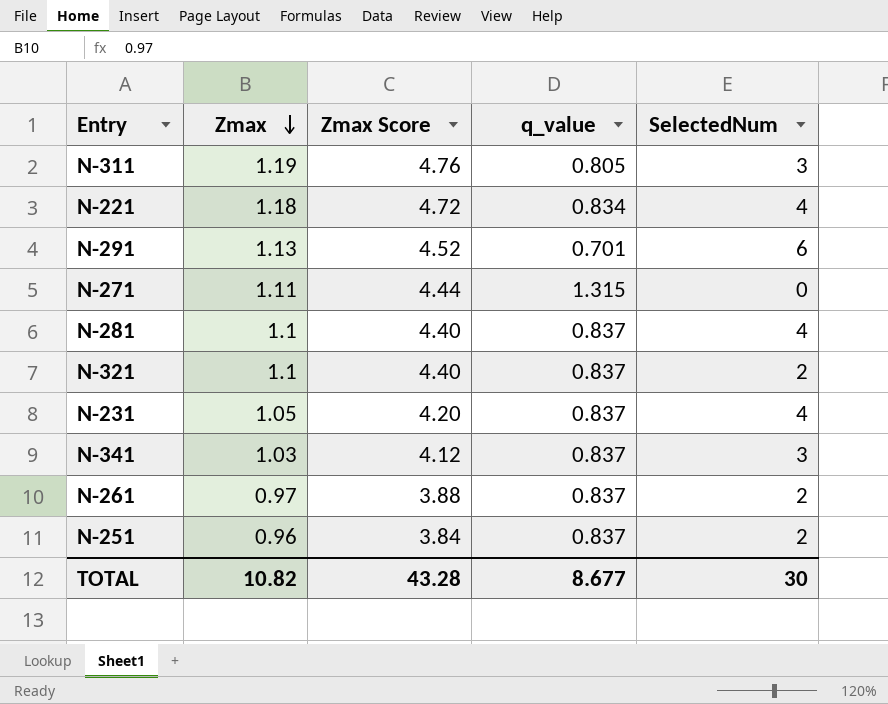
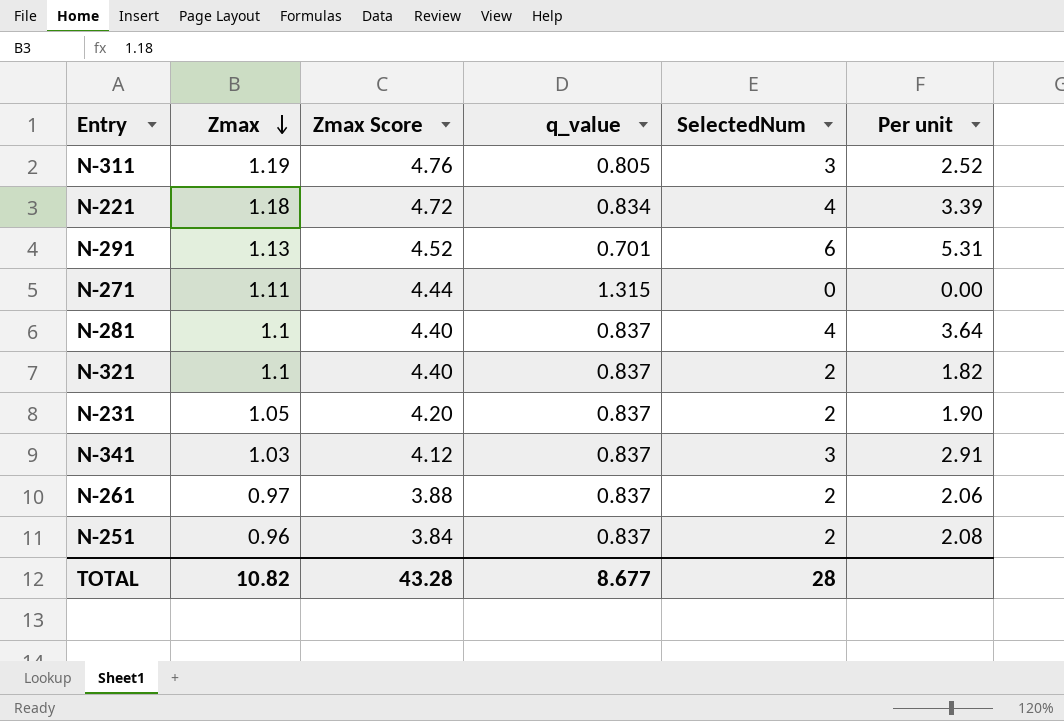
column Per unit | formula: none -> [SelectedNum] / [Zmax]
N-231 | SelectedNum: 4 -> 2
TOTAL | SelectedNum: 30 -> 28

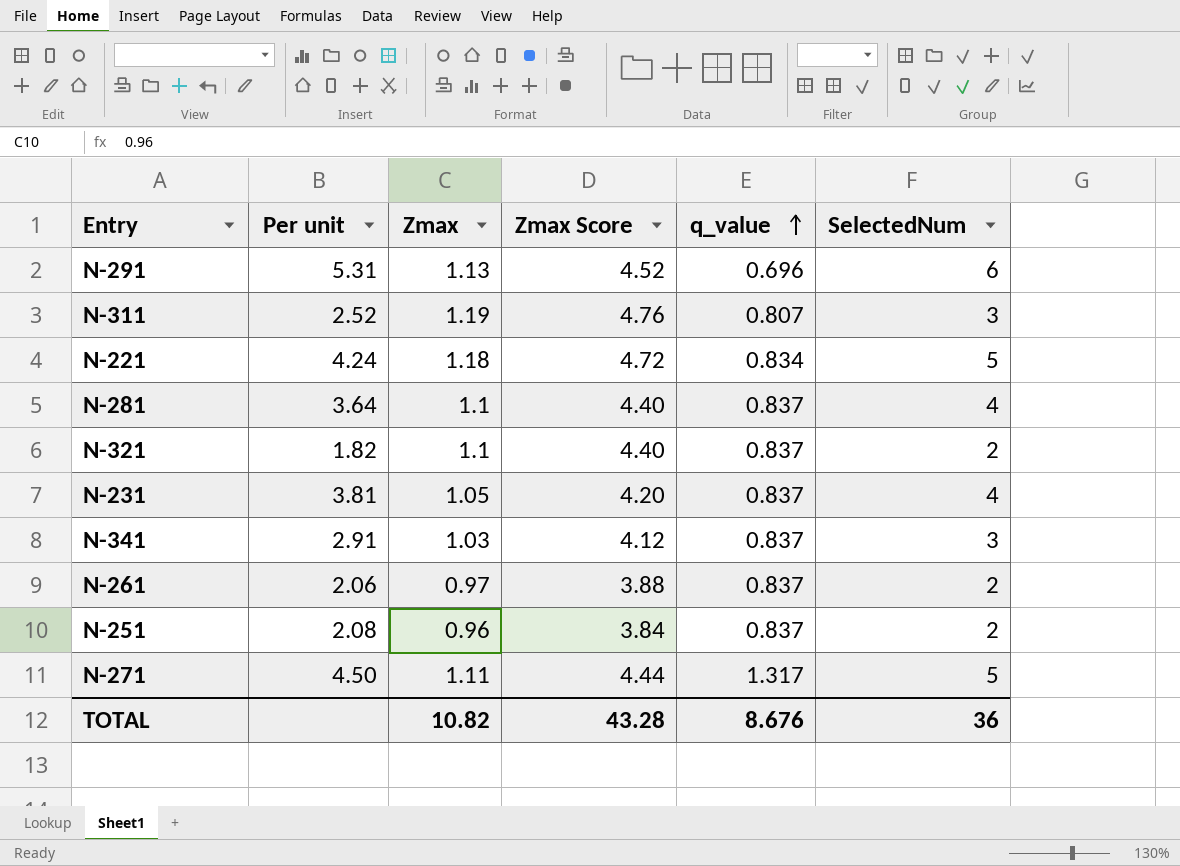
row order: Zmax descending -> q_value ascending
column Per unit | position: 6 -> 2
N-291 | q_value: 0.701 -> 0.696
N-311 | q_value: 0.805 -> 0.807
N-221 | Per unit: 3.39 -> 4.24
N-221 | SelectedNum: 4 -> 5
N-231 | Per unit: 1.90 -> 3.81
N-231 | SelectedNum: 2 -> 4
N-271 | Per unit: 0.00 -> 4.50
N-271 | q_value: 1.315 -> 1.317
N-271 | SelectedNum: 0 -> 5
TOTAL | q_value: 8.677 -> 8.676
TOTAL | SelectedNum: 28 -> 36

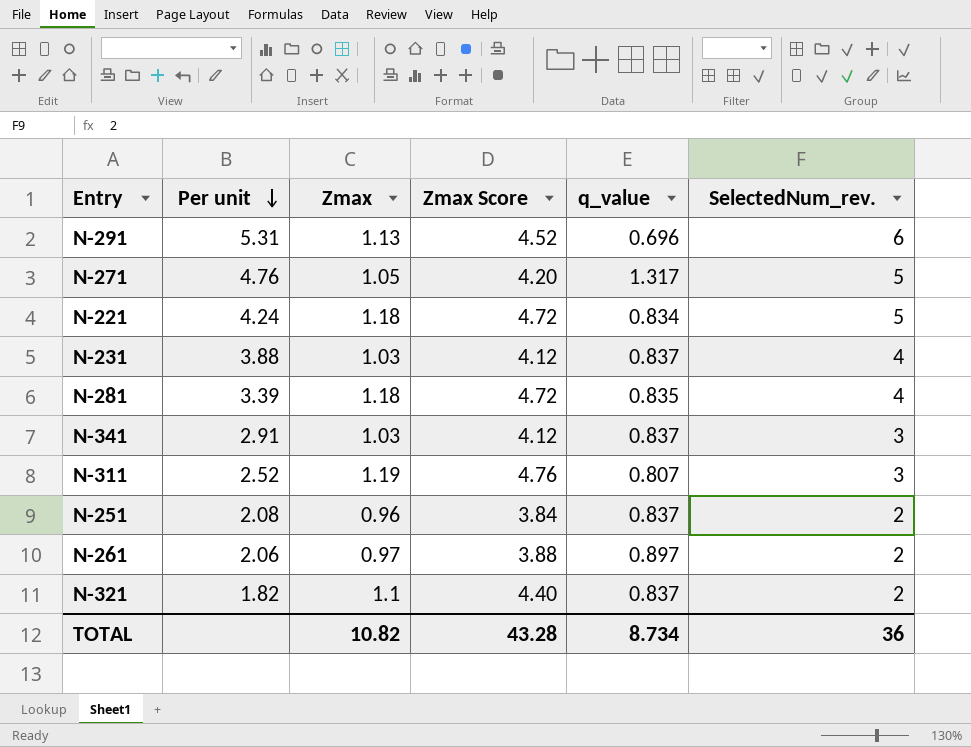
row order: q_value ascending -> Per unit descending
column name: SelectedNum -> SelectedNum_rev.
N-271 | Per unit: 4.50 -> 4.76
N-271 | Zmax: 1.11 -> 1.05
N-271 | Zmax Score: 4.44 -> 4.20
N-231 | Per unit: 3.81 -> 3.88
N-231 | Zmax: 1.05 -> 1.03
N-231 | Zmax Score: 4.20 -> 4.12
N-281 | Per unit: 3.64 -> 3.39
N-281 | Zmax: 1.1 -> 1.18
N-281 | Zmax Score: 4.40 -> 4.72
N-281 | q_value: 0.837 -> 0.835
N-261 | q_value: 0.837 -> 0.897
TOTAL | q_value: 8.676 -> 8.734

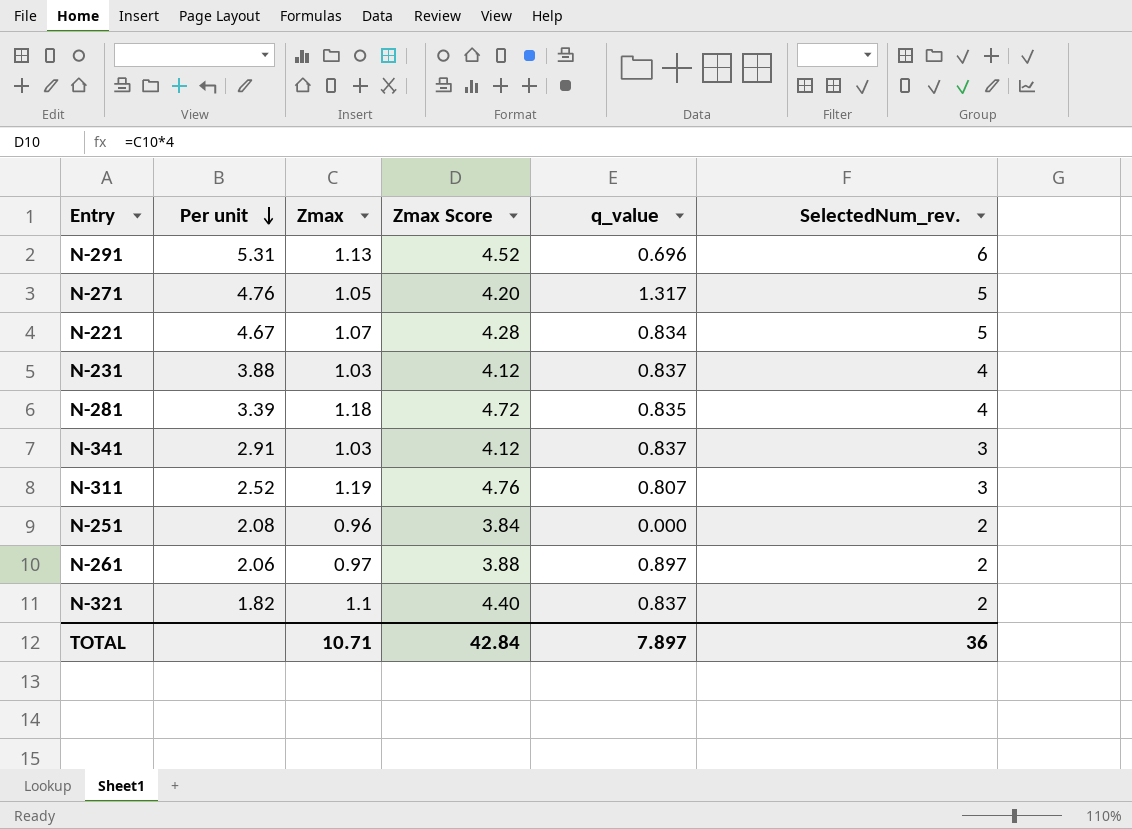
N-221 | Per unit: 4.24 -> 4.67
N-221 | Zmax: 1.18 -> 1.07
N-221 | Zmax Score: 4.72 -> 4.28
N-251 | q_value: 0.837 -> 0.000
TOTAL | Zmax: 10.82 -> 10.71
TOTAL | Zmax Score: 43.28 -> 42.84
TOTAL | q_value: 8.734 -> 7.897

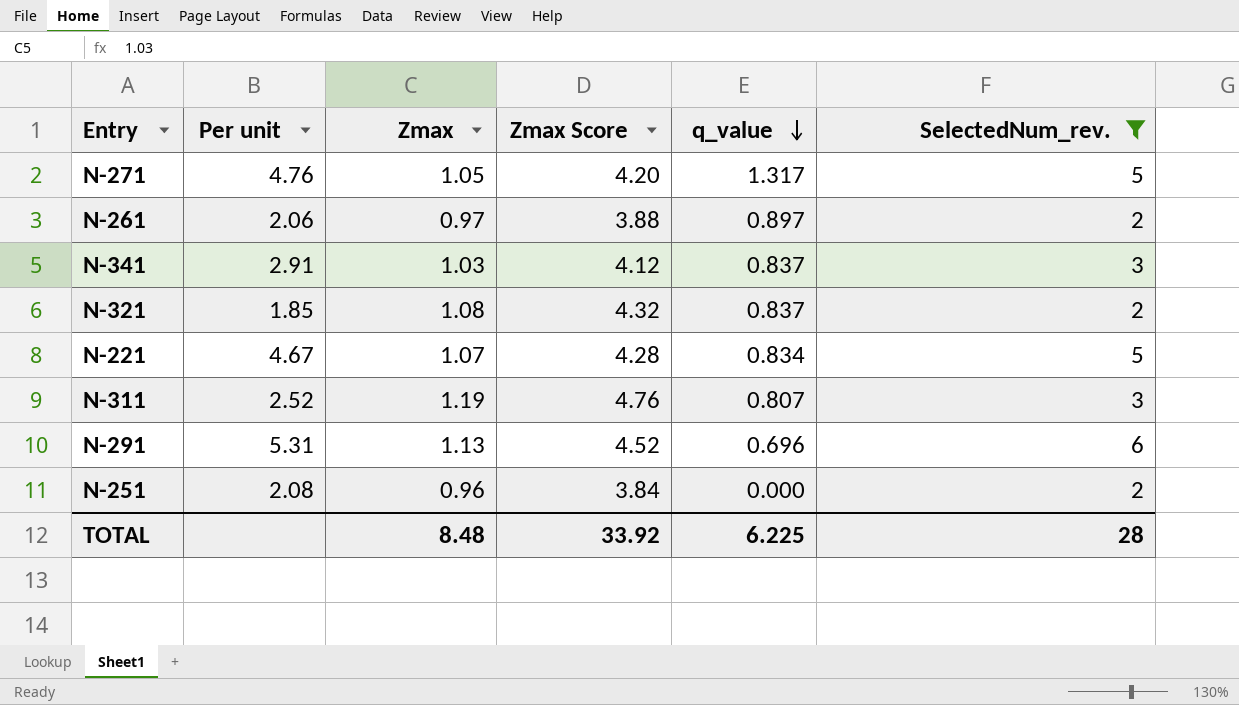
filter: none -> SelectedNum_rev. != 4
row order: Per unit descending -> q_value descending
N-321 | Per unit: 1.82 -> 1.85
N-321 | Zmax: 1.1 -> 1.08
N-321 | Zmax Score: 4.40 -> 4.32
TOTAL | Zmax: 10.71 -> 8.48
TOTAL | Zmax Score: 42.84 -> 33.92
TOTAL | q_value: 7.897 -> 6.225
TOTAL | SelectedNum_rev.: 36 -> 28

